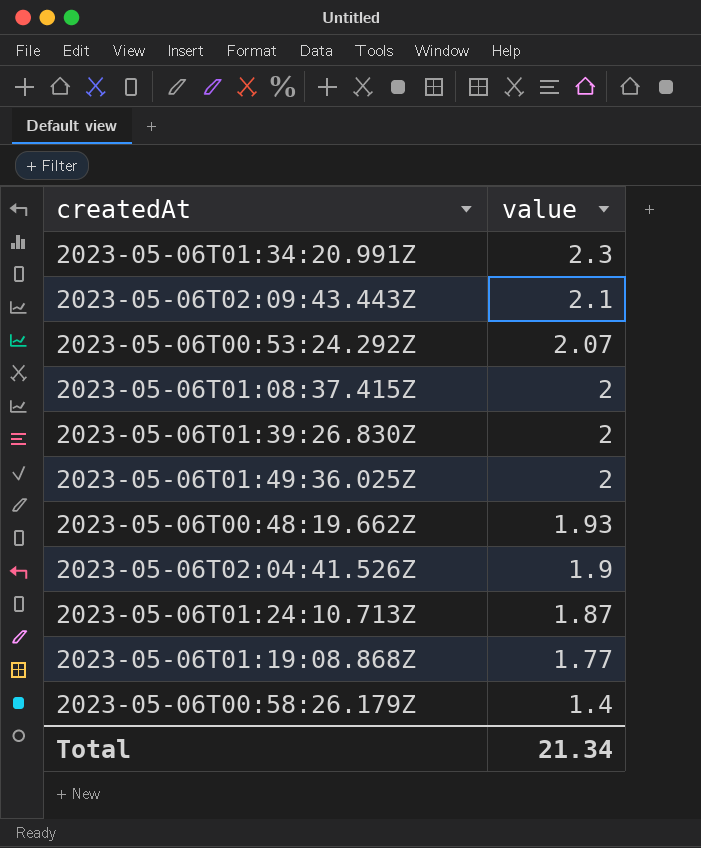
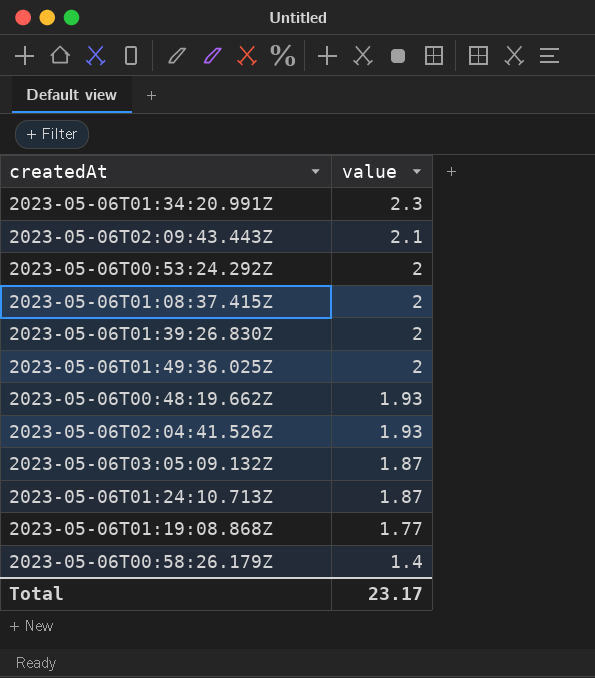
2023-05-06T00:53:24.292Z | value: 2.07 -> 2
2023-05-06T02:04:41.526Z | value: 1.9 -> 1.93
row 2023-05-06T03:05:09.132Z: none -> 1.87
Total | value: 21.34 -> 23.17

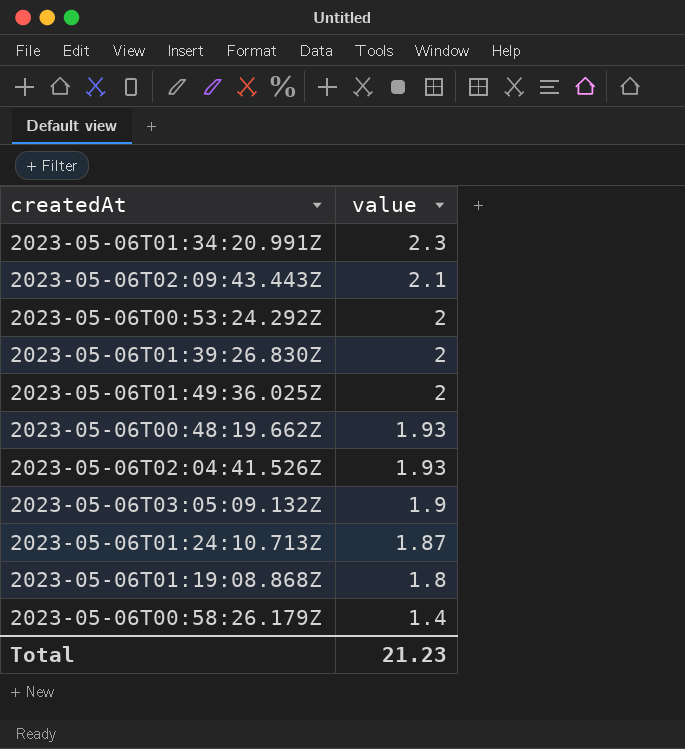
row 2023-05-06T01:08:37.415Z: 2 -> none
2023-05-06T03:05:09.132Z | value: 1.87 -> 1.9
2023-05-06T01:19:08.868Z | value: 1.77 -> 1.8
Total | value: 23.17 -> 21.23

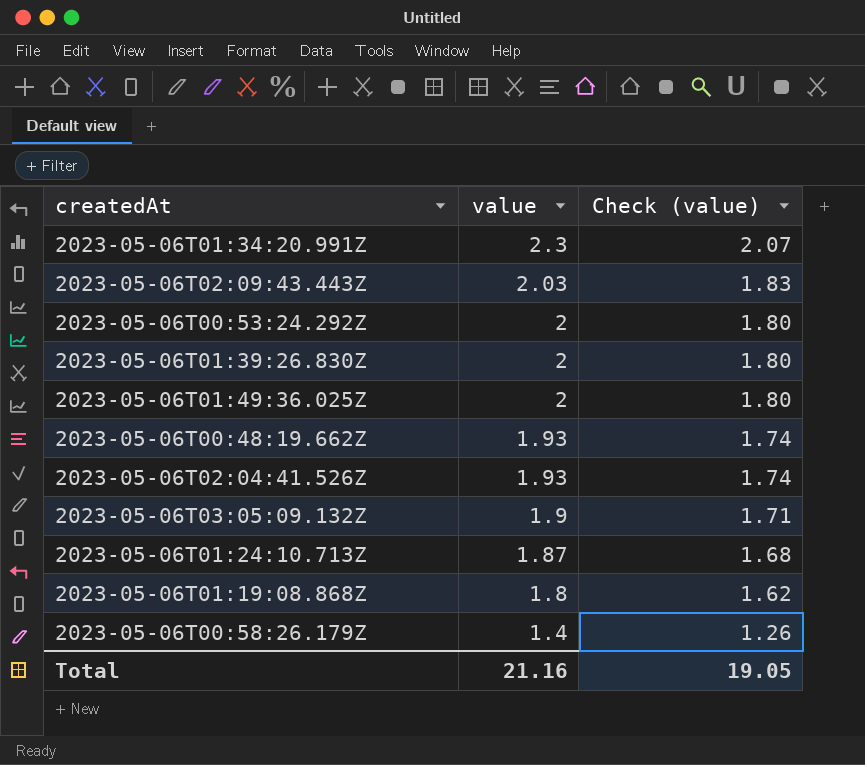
column Check (value) | formula: none -> [value] * 0.9
2023-05-06T02:09:43.443Z | value: 2.1 -> 2.03
Total | value: 21.23 -> 21.16

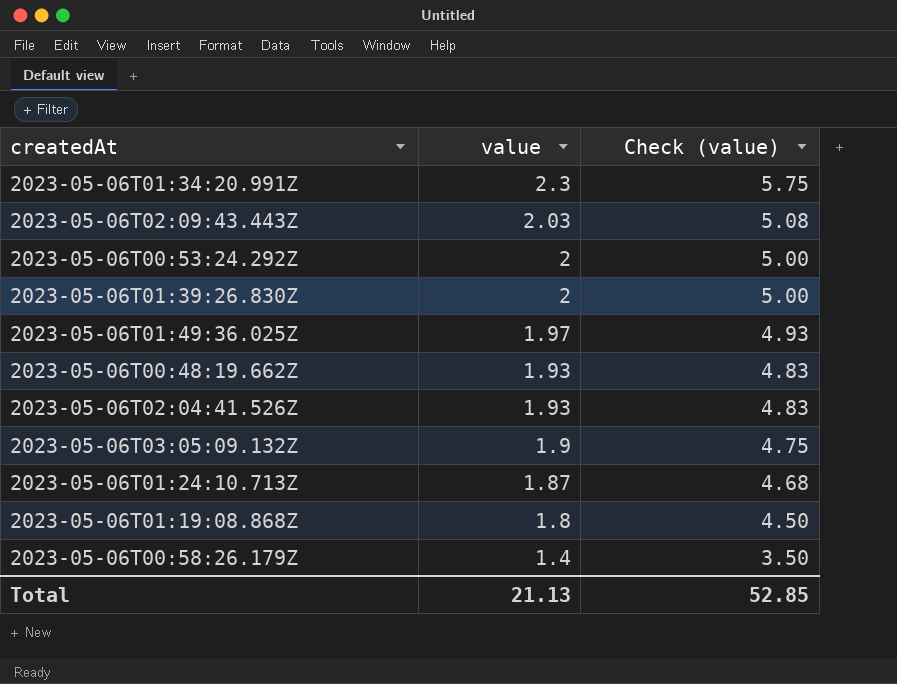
column Check (value) | formula: [value] * 0.9 -> [value] * 2.5
2023-05-06T01:49:36.025Z | value: 2 -> 1.97
Total | value: 21.16 -> 21.13
Total | Check (value): 19.05 -> 52.85

